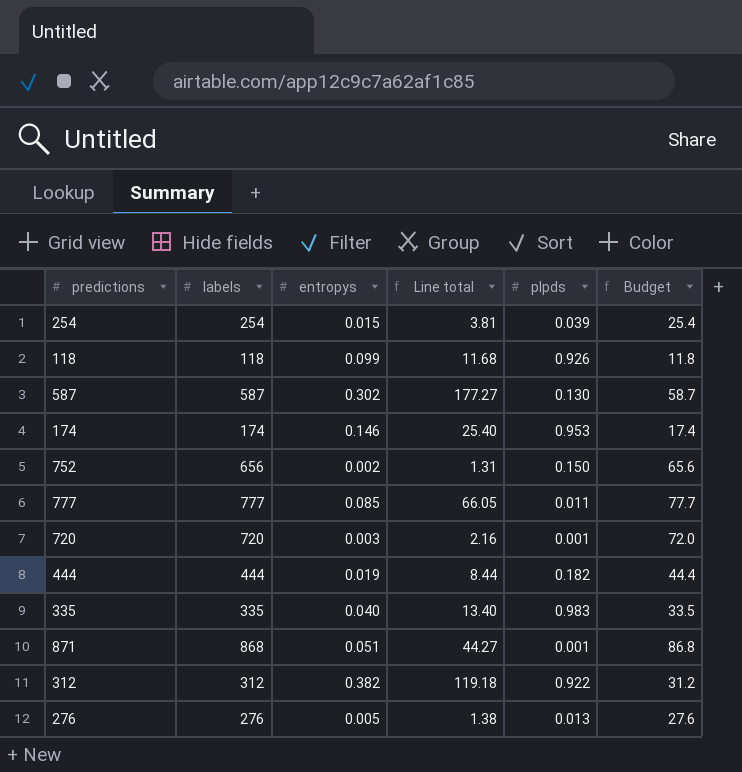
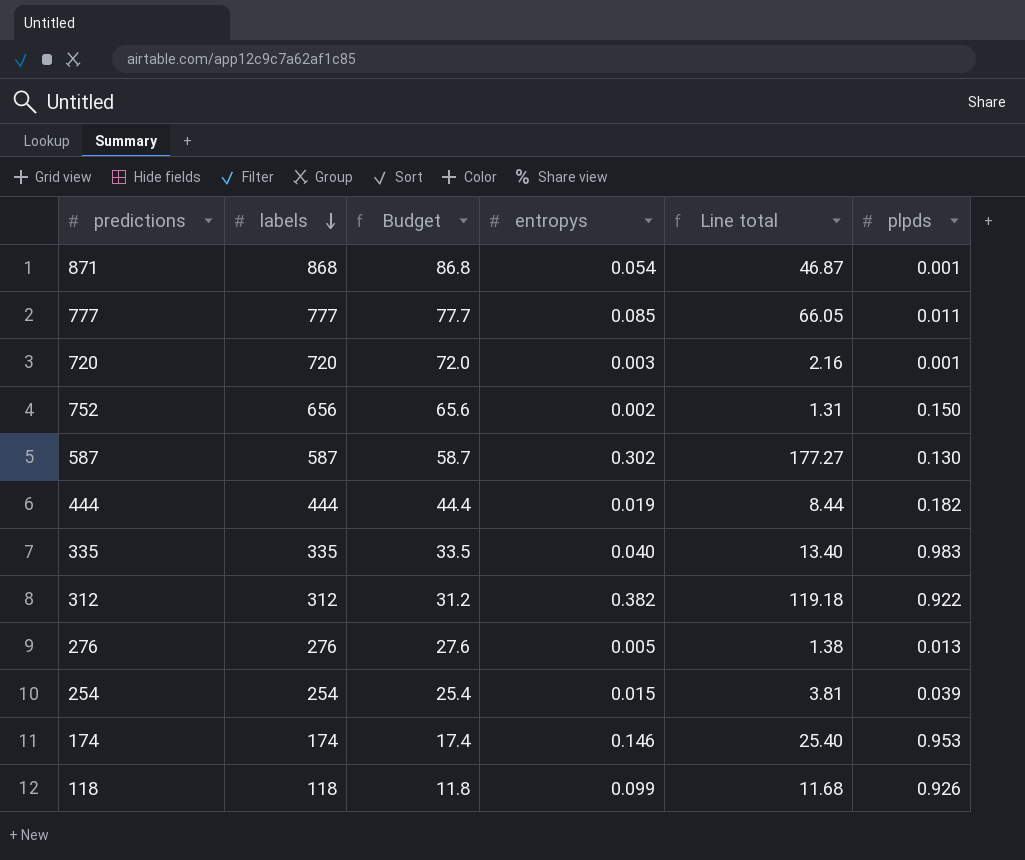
row order: none -> labels descending
column Budget | position: 6 -> 3
871 | entropys: 0.051 -> 0.054
871 | Line total: 44.27 -> 46.87

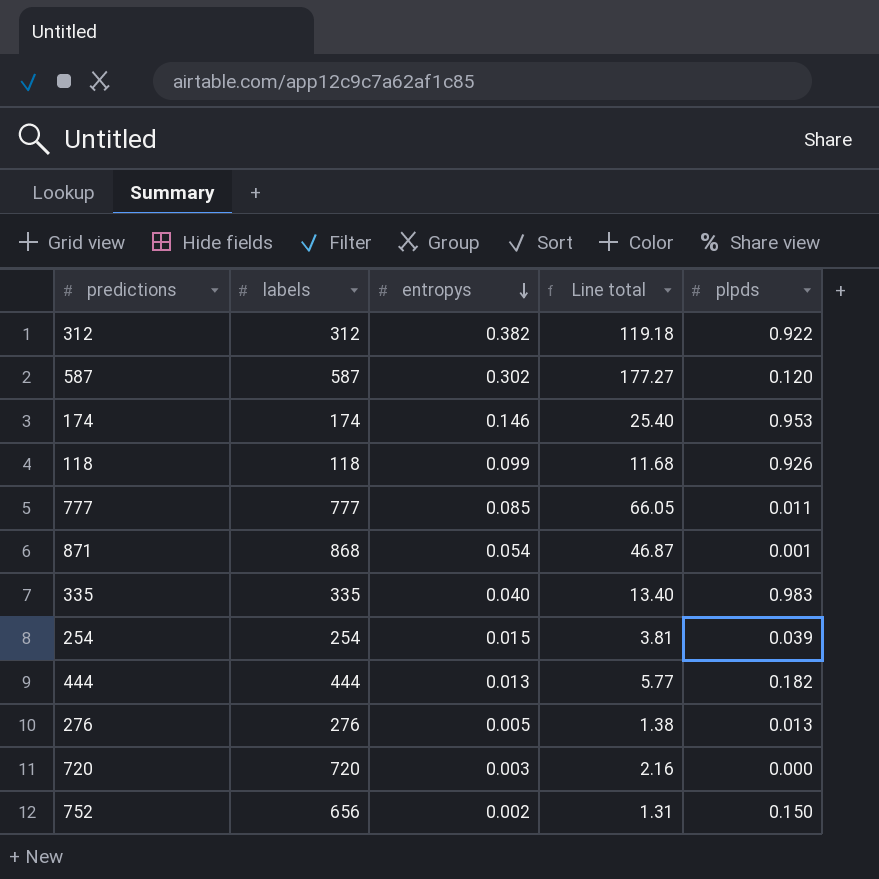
row order: labels descending -> entropys descending
column Budget | formula: [labels] * 0.1 -> none
587 | plpds: 0.130 -> 0.120
444 | entropys: 0.019 -> 0.013
444 | Line total: 8.44 -> 5.77
720 | plpds: 0.001 -> 0.000

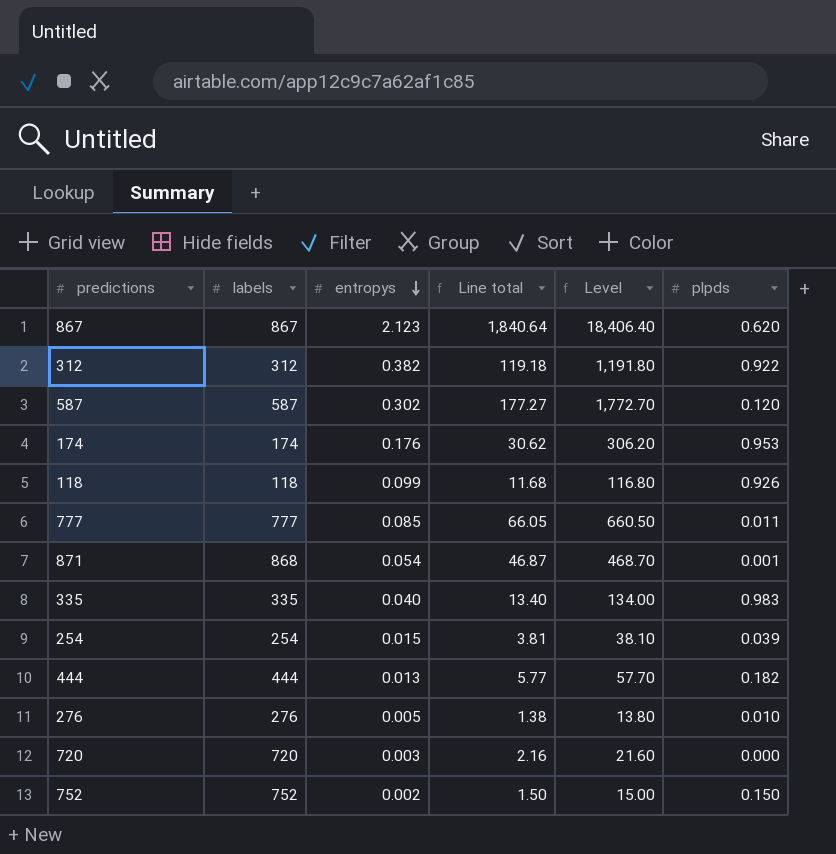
column Level | formula: none -> [Line total] * 10
row 867: none -> 867 | 2.123 | 1,840.64 | 18,406.40 | 0.620
174 | entropys: 0.146 -> 0.176
174 | Line total: 25.40 -> 30.62
276 | plpds: 0.013 -> 0.010
752 | labels: 656 -> 752
752 | Line total: 1.31 -> 1.50

